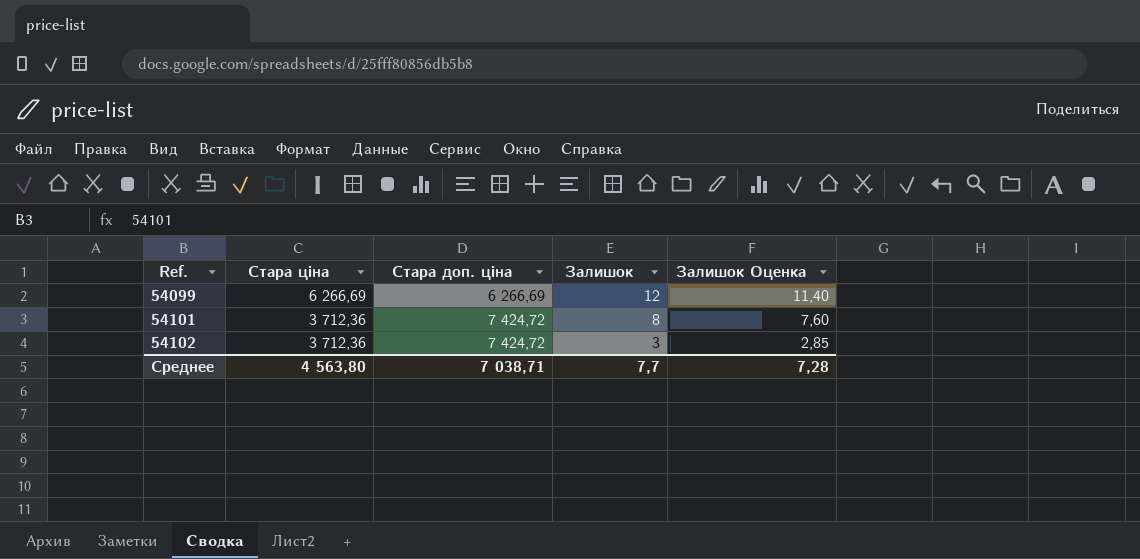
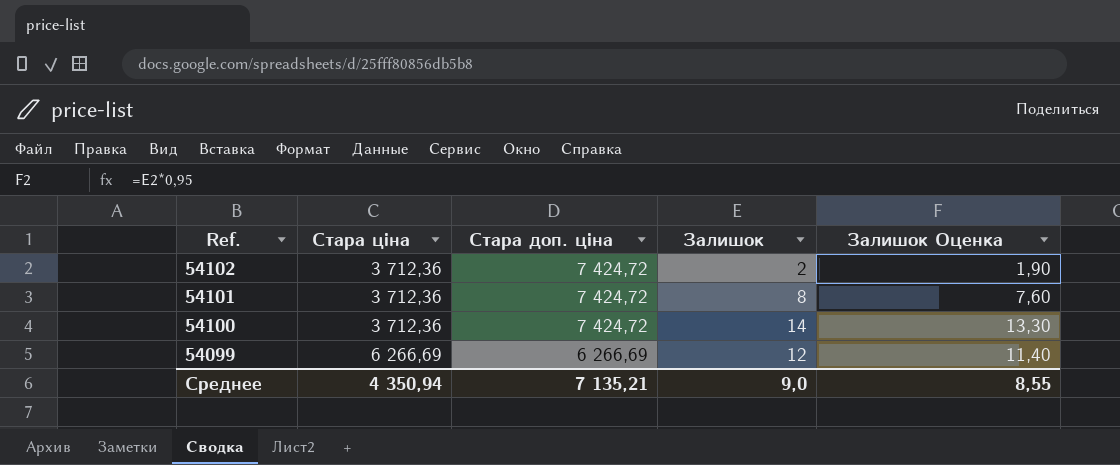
row order: Ref. ascending -> Ref. descending
54102 | Залишок: 3 -> 2
54102 | Залишок Оценка: 2,85 -> 1,90
row 54100: none -> 3 712,36 | 7 424,72 | 14 | 13,30
Среднее | Стара ціна: 4 563,80 -> 4 350,94
Среднее | Стара доп. ціна: 7 038,71 -> 7 135,21
Среднее | Залишок: 7,7 -> 9,0
Среднее | Залишок Оценка: 7,28 -> 8,55

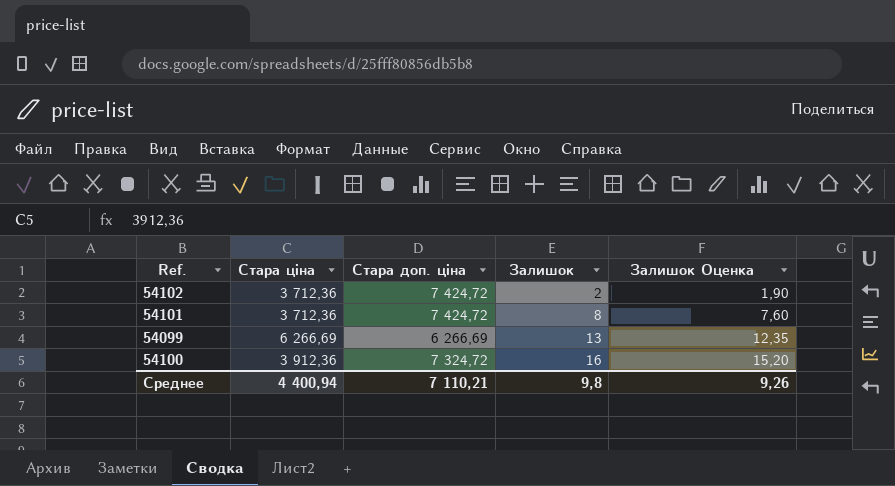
row order: Ref. descending -> Залишок ascending
54099 | Залишок: 12 -> 13
54099 | Залишок Оценка: 11,40 -> 12,35
54100 | Стара ціна: 3 712,36 -> 3 912,36
54100 | Стара доп. ціна: 7 424,72 -> 7 324,72
54100 | Залишок: 14 -> 16
54100 | Залишок Оценка: 13,30 -> 15,20
Среднее | Стара ціна: 4 350,94 -> 4 400,94
Среднее | Стара доп. ціна: 7 135,21 -> 7 110,21
Среднее | Залишок: 9,0 -> 9,8
Среднее | Залишок Оценка: 8,55 -> 9,26

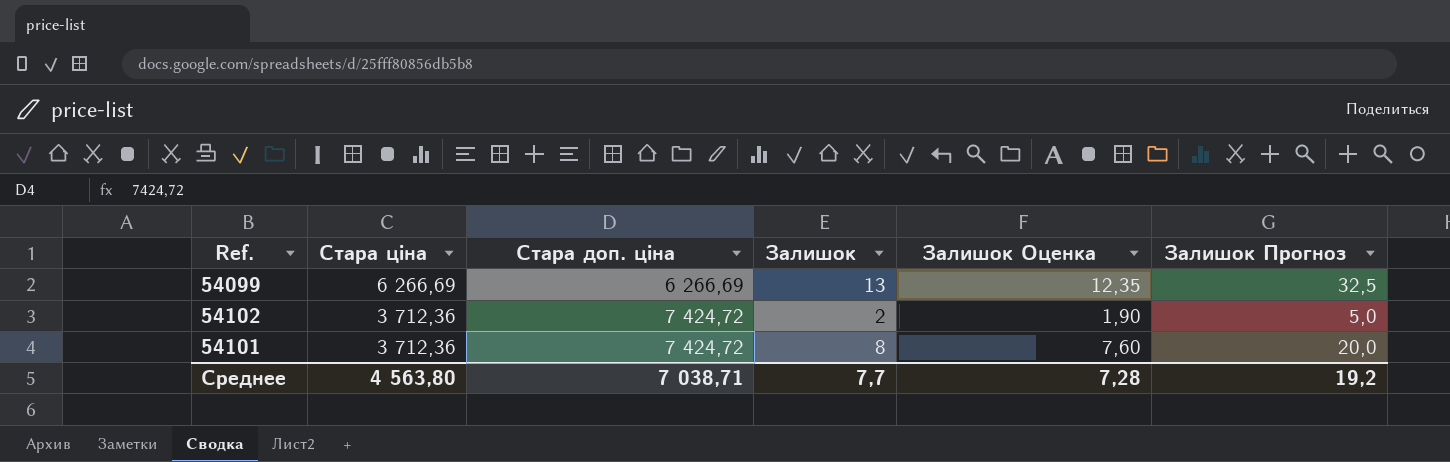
row order: Залишок ascending -> Стара ціна descending
column Залишок Прогноз | formula: none -> [Залишок] * 2,5
row 54100: 3 912,36 | 7 324,72 | 16 | 15,20 -> none
Среднее | Стара ціна: 4 400,94 -> 4 563,80
Среднее | Стара доп. ціна: 7 110,21 -> 7 038,71
Среднее | Залишок: 9,8 -> 7,7
Среднее | Залишок Оценка: 9,26 -> 7,28

